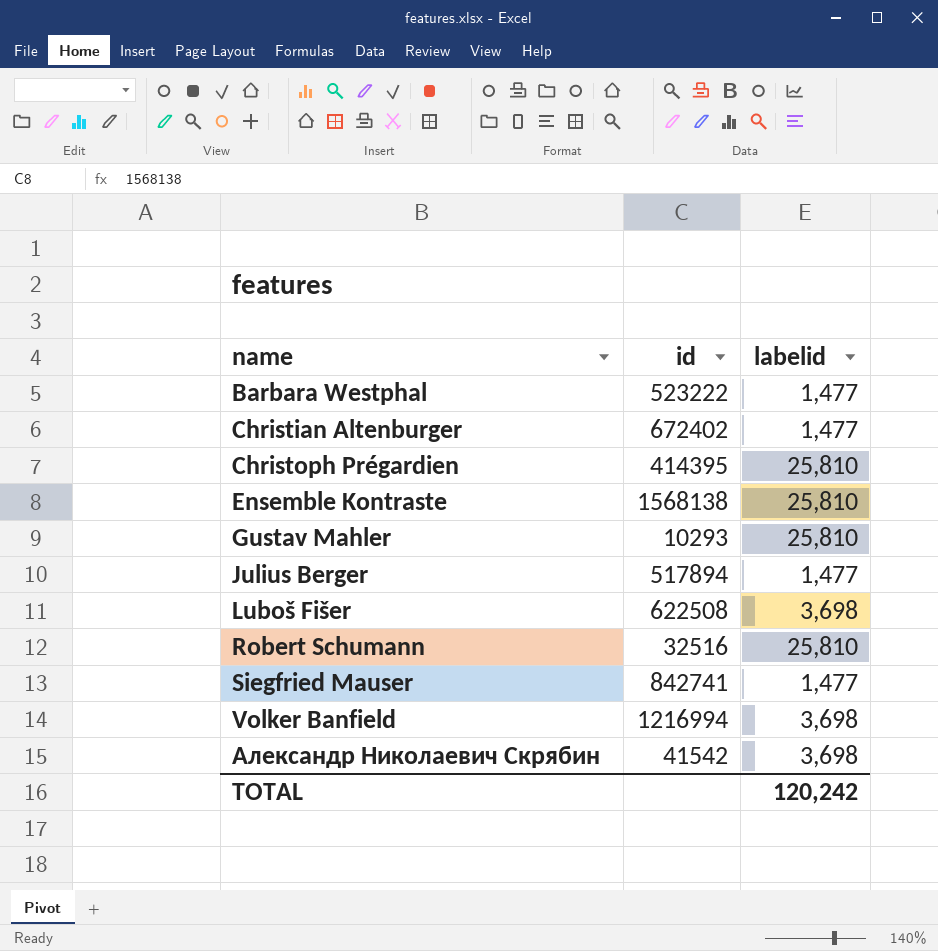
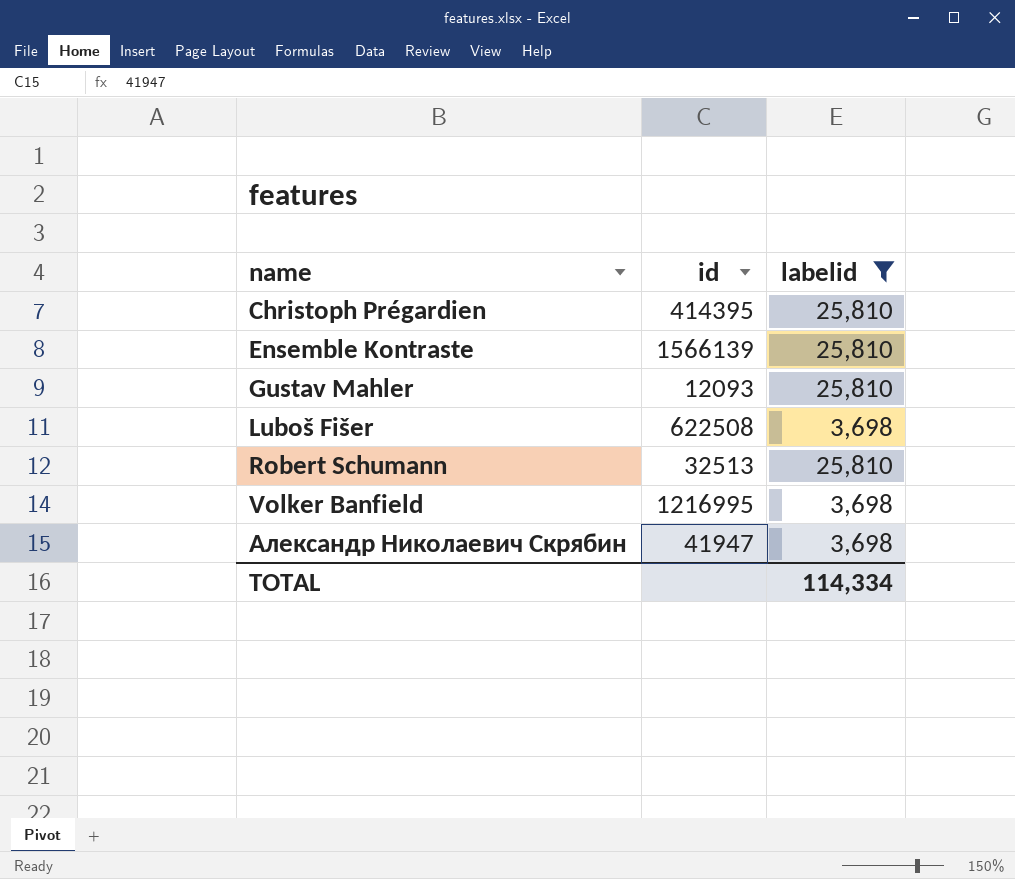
filter: none -> labelid != 1,477
Ensemble Kontraste | id: 1568138 -> 1566139
Gustav Mahler | id: 10293 -> 12093
Robert Schumann | id: 32516 -> 32513
Volker Banfield | id: 1216994 -> 1216995
Александр Николаевич Скрябин | id: 41542 -> 41947
TOTAL | labelid: 120,242 -> 114,334

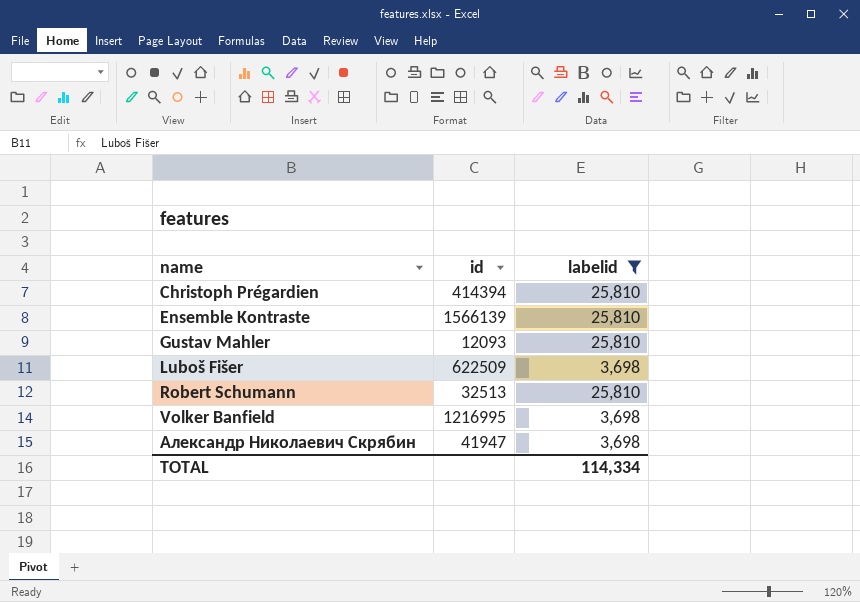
Christoph Prégardien | id: 414395 -> 414394
Luboš Fišer | id: 622508 -> 622509

